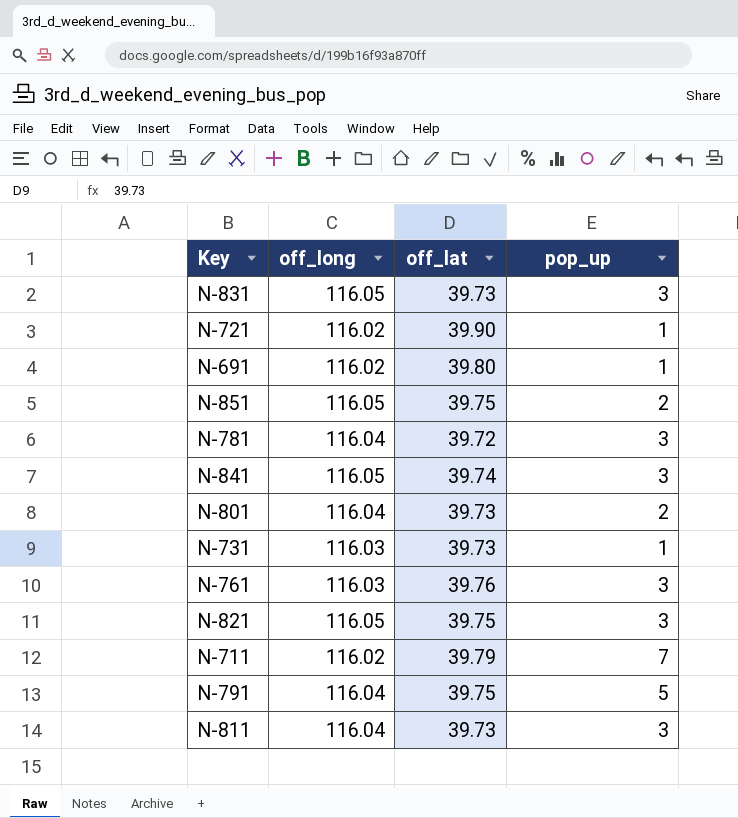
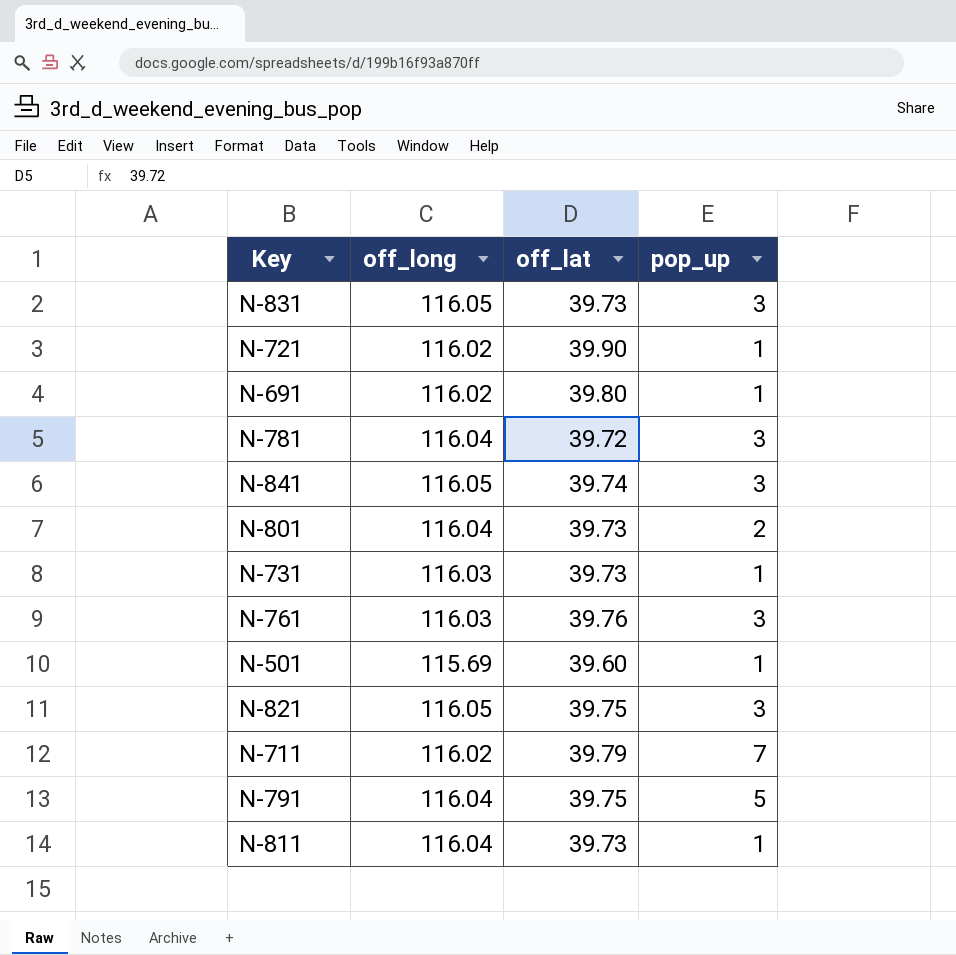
row N-851: 116.05 | 39.75 | 2 -> none
row N-501: none -> 115.69 | 39.60 | 1
N-811 | pop_up: 3 -> 1

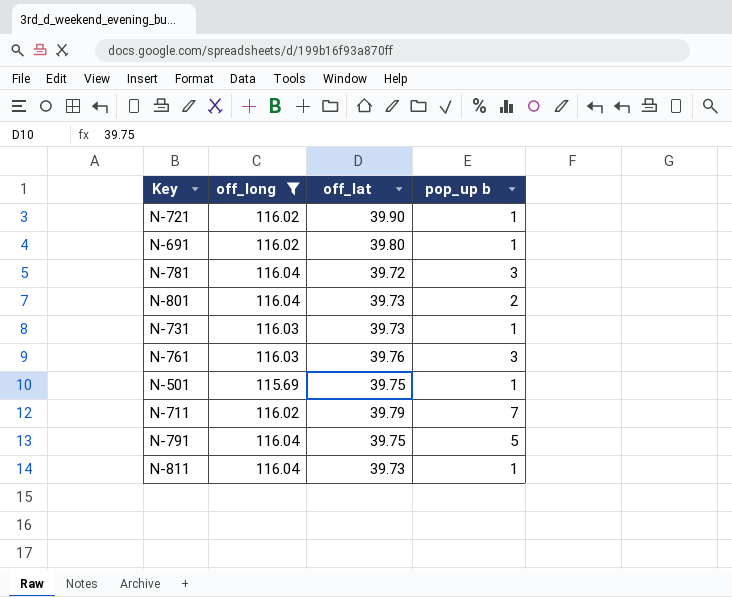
filter: none -> off_long != 116.05
column name: pop_up -> pop_up b
N-501 | off_lat: 39.60 -> 39.75

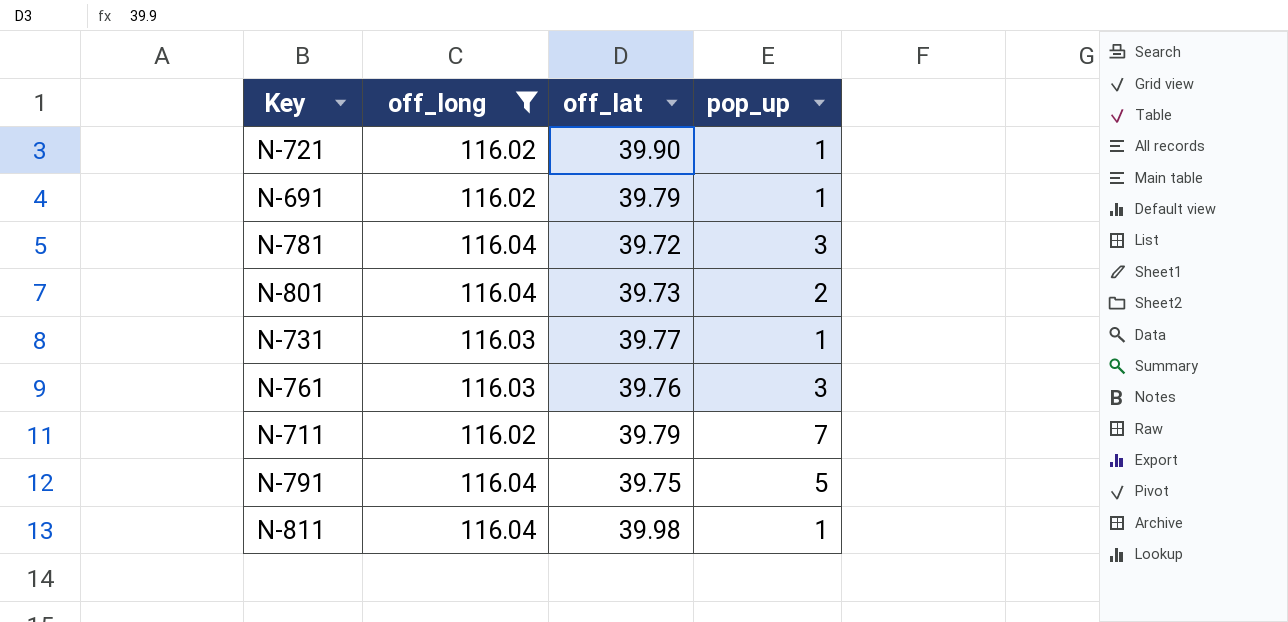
column name: pop_up b -> pop_up
row N-501: 115.69 | 39.75 | 1 -> none
N-691 | off_lat: 39.80 -> 39.79
N-731 | off_lat: 39.73 -> 39.77
N-811 | off_lat: 39.73 -> 39.98

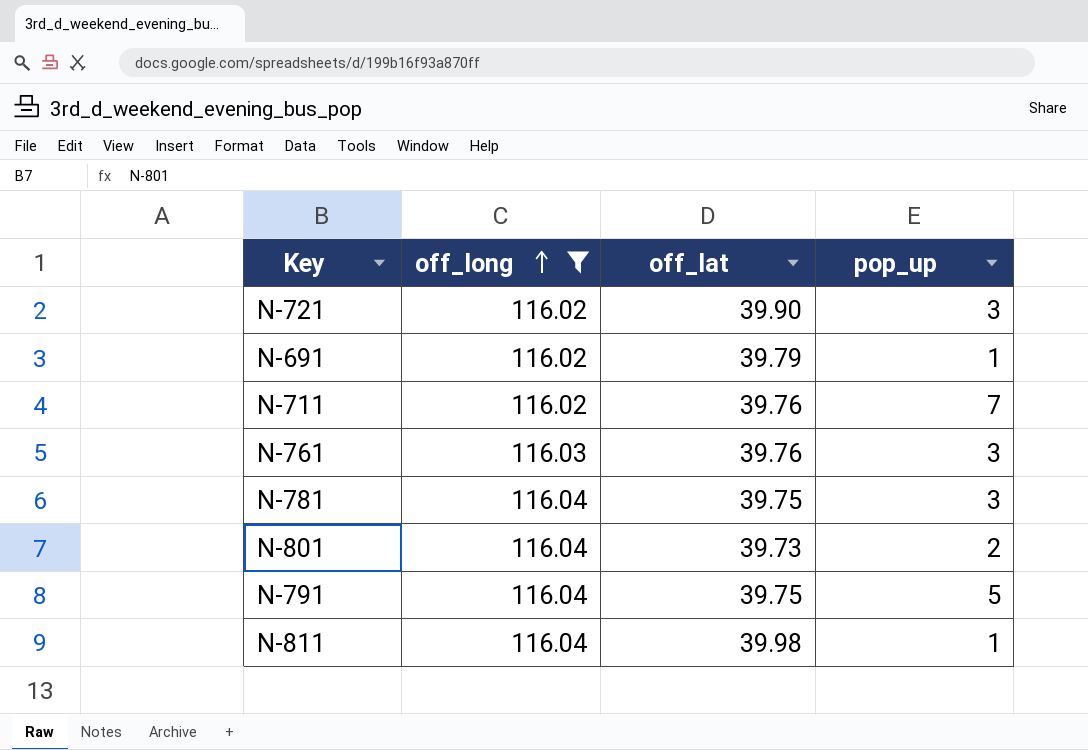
row order: none -> off_long ascending
row N-731: 116.03 | 39.77 | 1 -> none
N-721 | pop_up: 1 -> 3
N-711 | off_lat: 39.79 -> 39.76
N-781 | off_lat: 39.72 -> 39.75

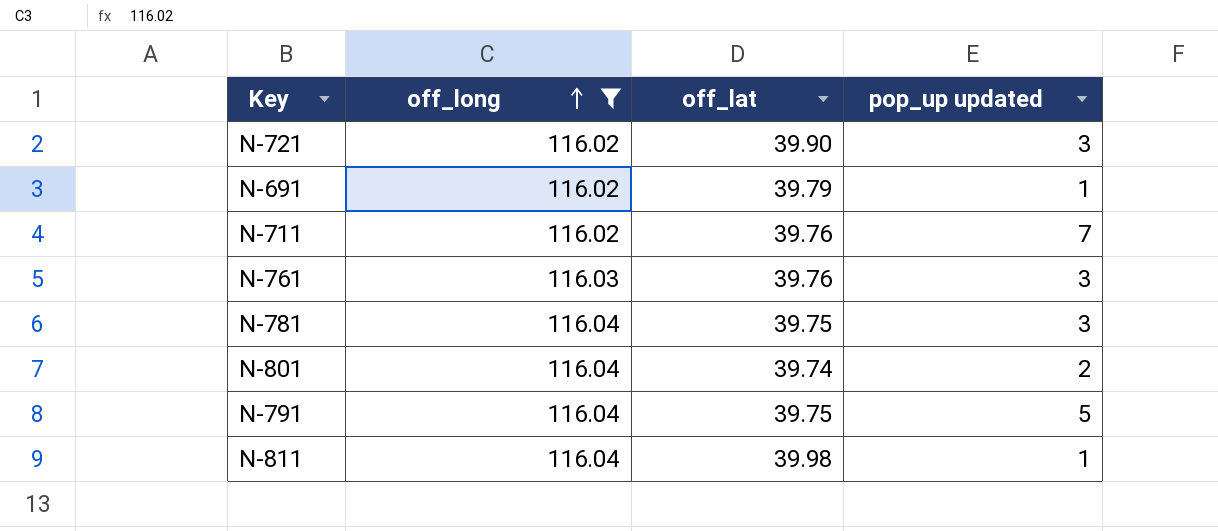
column name: pop_up -> pop_up updated
N-801 | off_lat: 39.73 -> 39.74

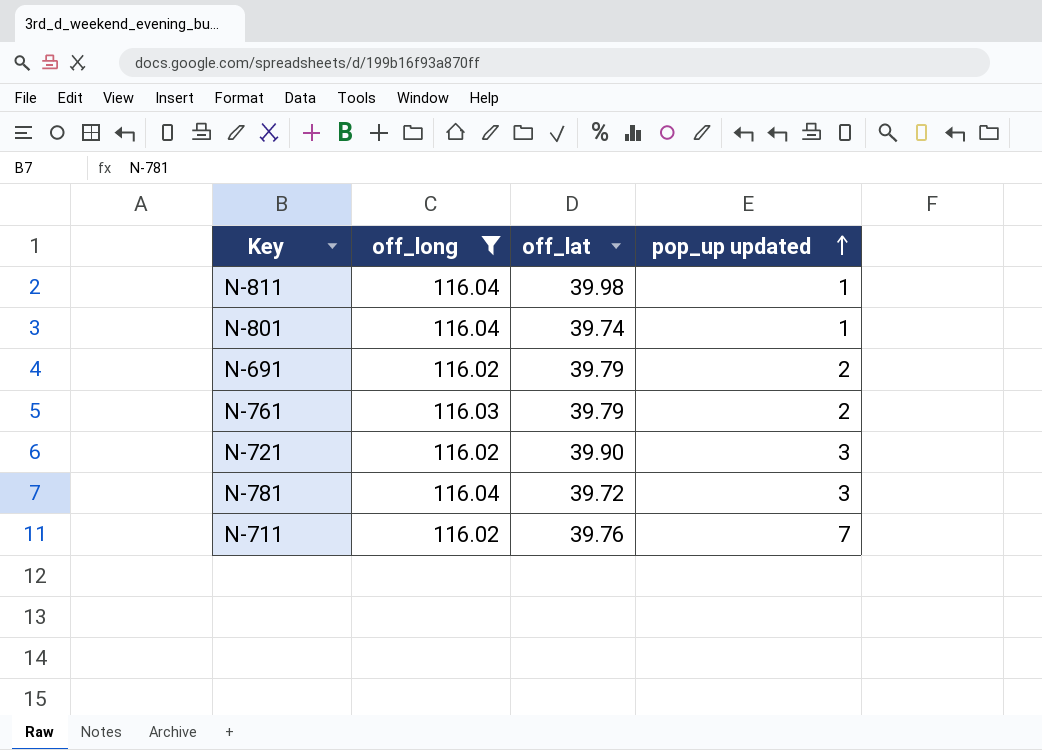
row order: off_long ascending -> pop_up updated ascending
row N-791: 116.04 | 39.75 | 5 -> none
N-801 | pop_up updated: 2 -> 1
N-691 | pop_up updated: 1 -> 2
N-761 | off_lat: 39.76 -> 39.79
N-761 | pop_up updated: 3 -> 2
N-781 | off_lat: 39.75 -> 39.72

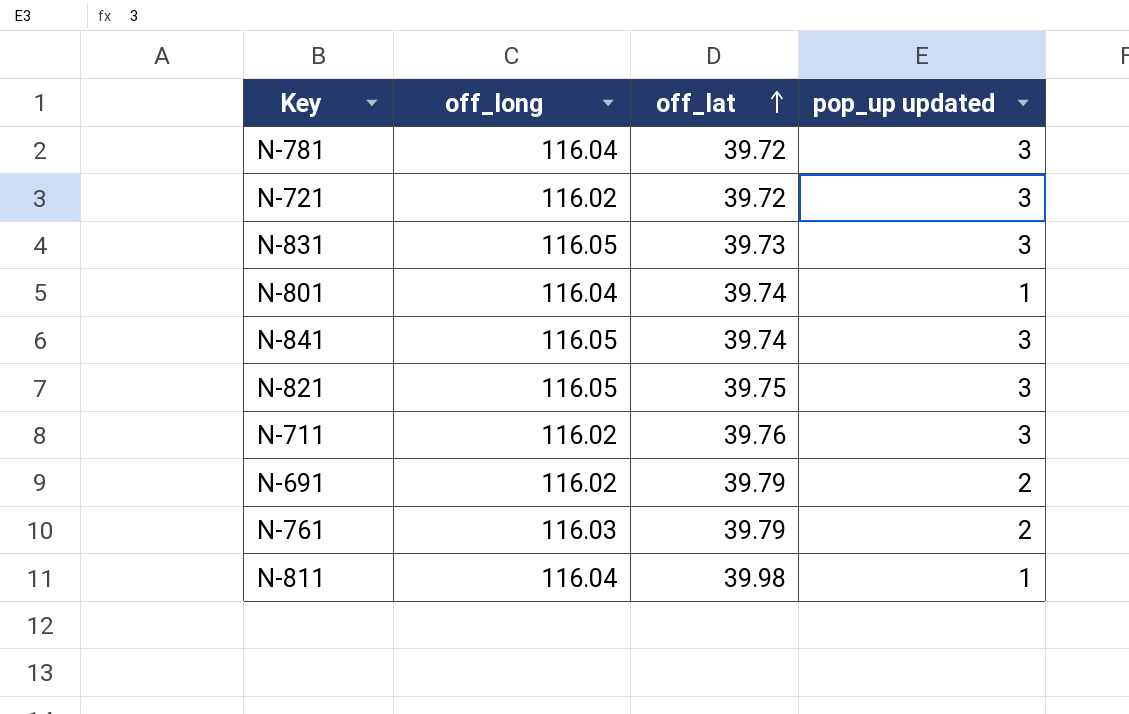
filter: off_long != 116.05 -> none
row order: pop_up updated ascending -> off_lat ascending
N-721 | off_lat: 39.90 -> 39.72
N-711 | pop_up updated: 7 -> 3

